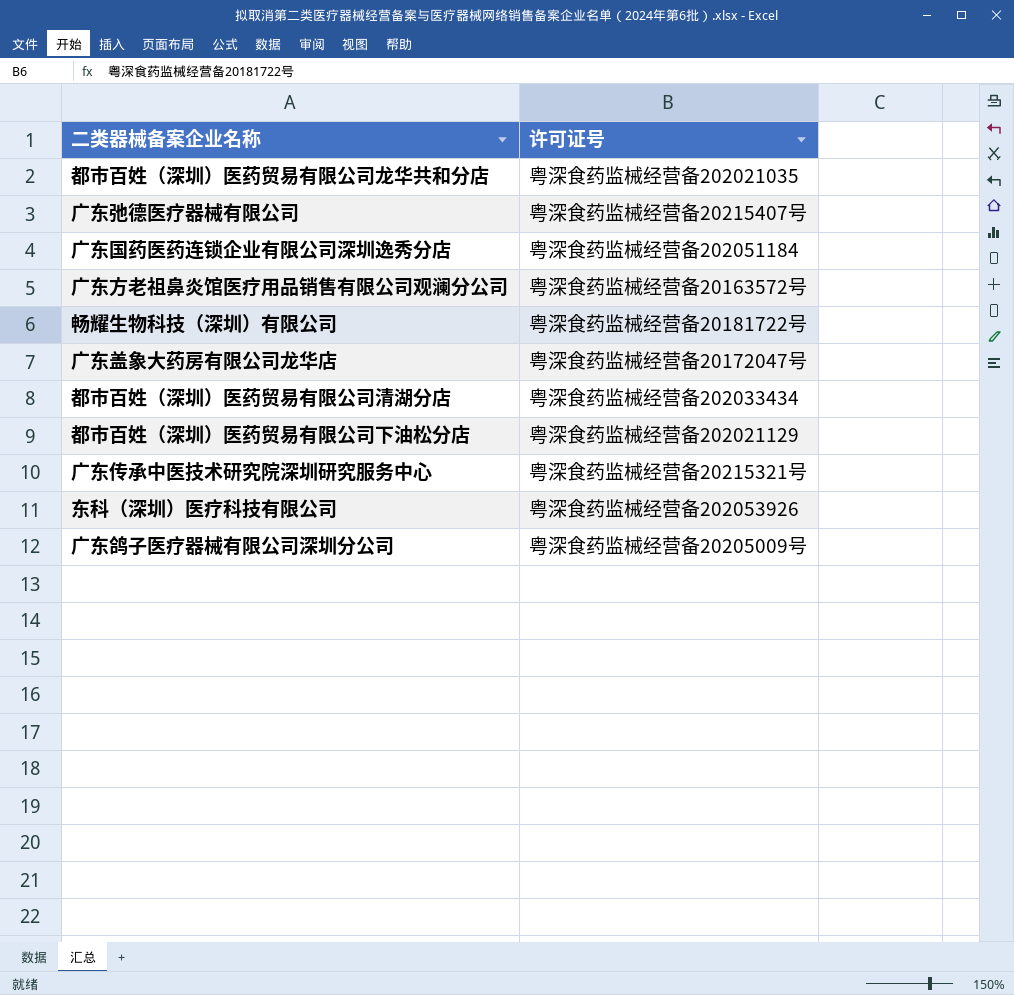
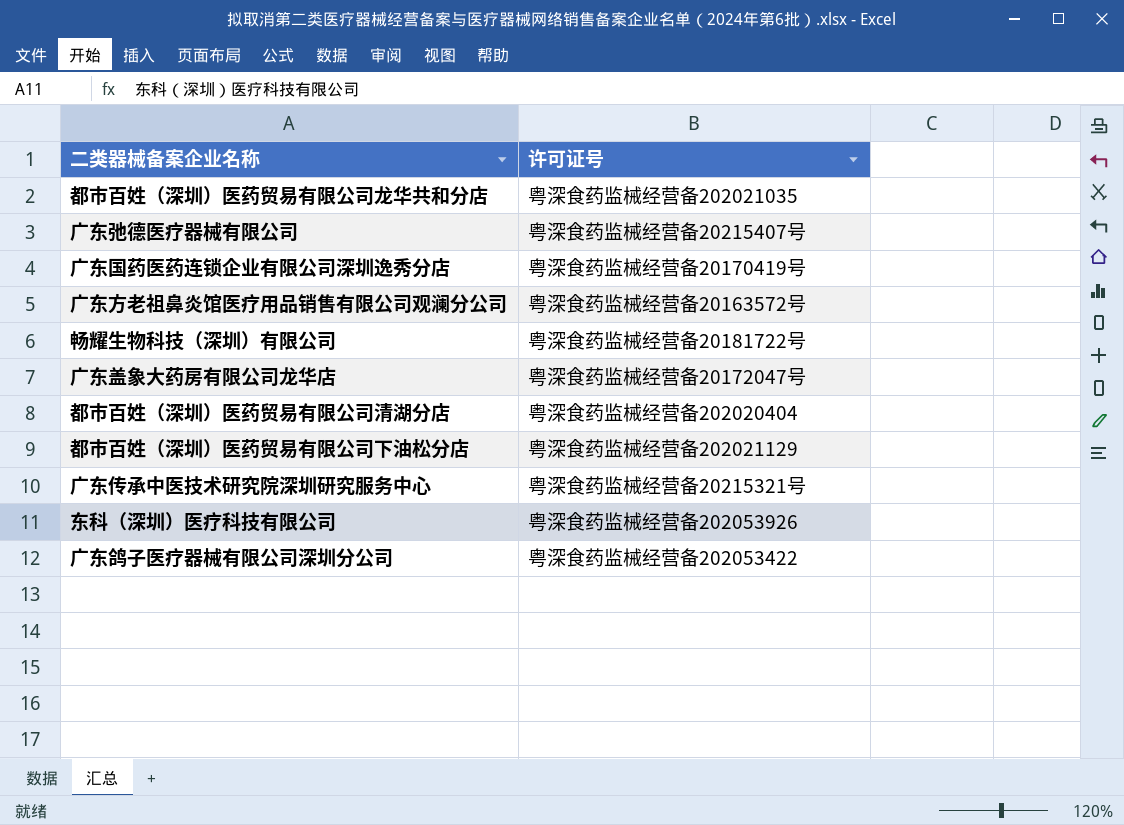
广东国药医药连锁企业有限公司深圳逸秀分店 | 许可证号: 粤深食药监械经营备202051184 -> 粤深食药监械经营备20170419号
都市百姓（深圳）医药贸易有限公司清湖分店 | 许可证号: 粤深食药监械经营备202033434 -> 粤深食药监械经营备202020404
广东鸽子医疗器械有限公司深圳分公司 | 许可证号: 粤深食药监械经营备20205009号 -> 粤深食药监械经营备202053422

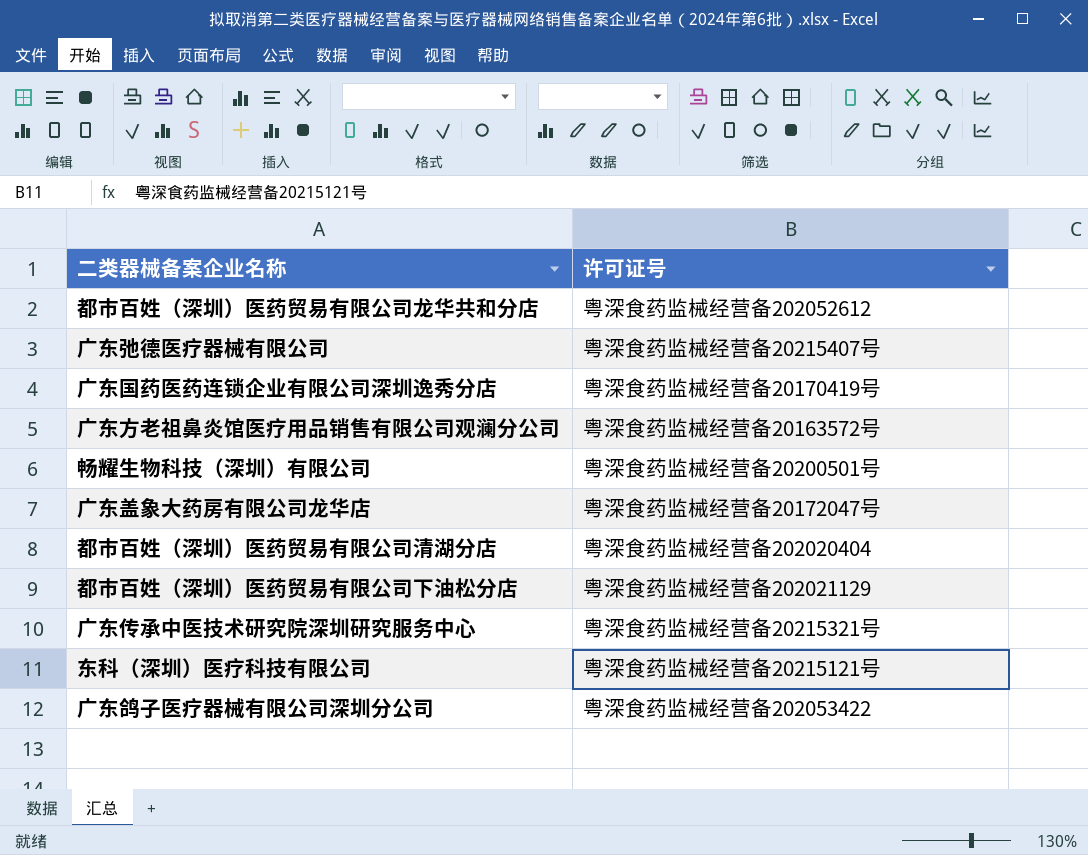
都市百姓（深圳）医药贸易有限公司龙华共和分店 | 许可证号: 粤深食药监械经营备202021035 -> 粤深食药监械经营备202052612
畅耀生物科技（深圳）有限公司 | 许可证号: 粤深食药监械经营备20181722号 -> 粤深食药监械经营备20200501号
东科（深圳）医疗科技有限公司 | 许可证号: 粤深食药监械经营备202053926 -> 粤深食药监械经营备20215121号

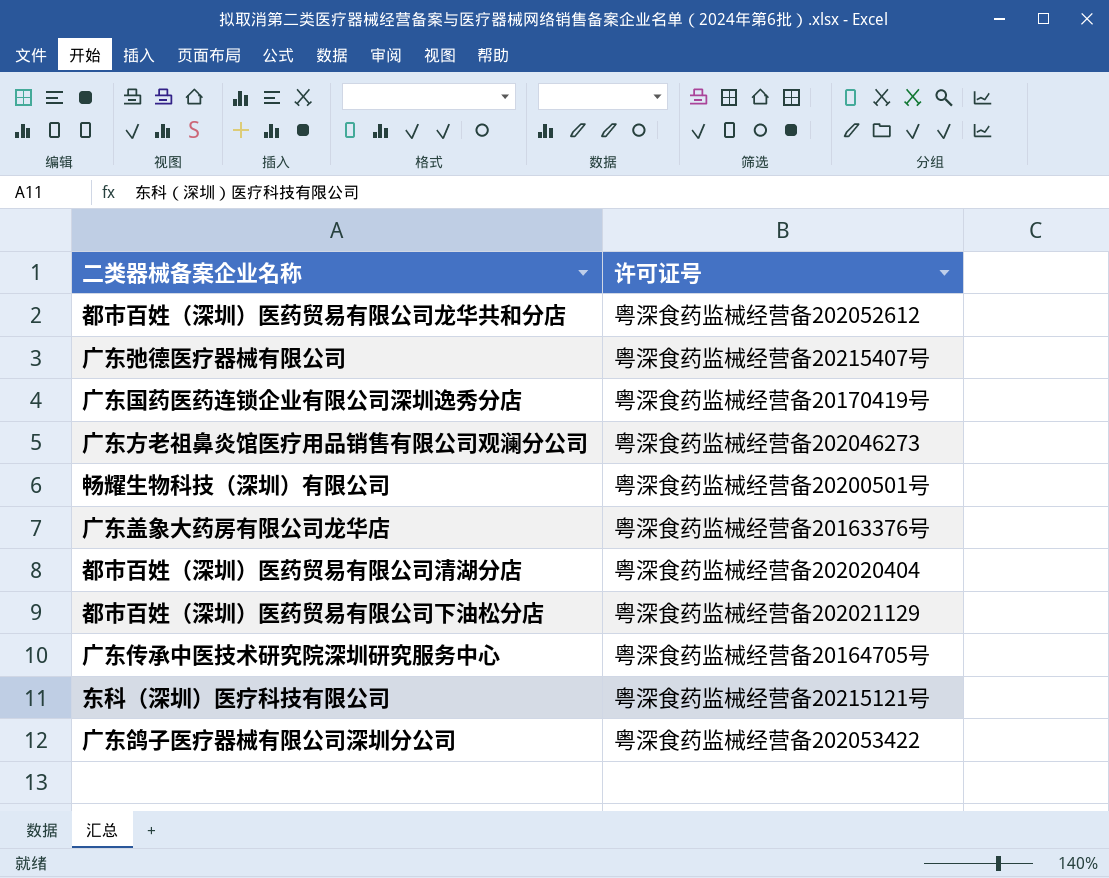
广东方老祖鼻炎馆医疗用品销售有限公司观澜分公司 | 许可证号: 粤深食药监械经营备20163572号 -> 粤深食药监械经营备202046273
广东盖象大药房有限公司龙华店 | 许可证号: 粤深食药监械经营备20172047号 -> 粤深食药监械经营备20163376号
广东传承中医技术研究院深圳研究服务中心 | 许可证号: 粤深食药监械经营备20215321号 -> 粤深食药监械经营备20164705号

